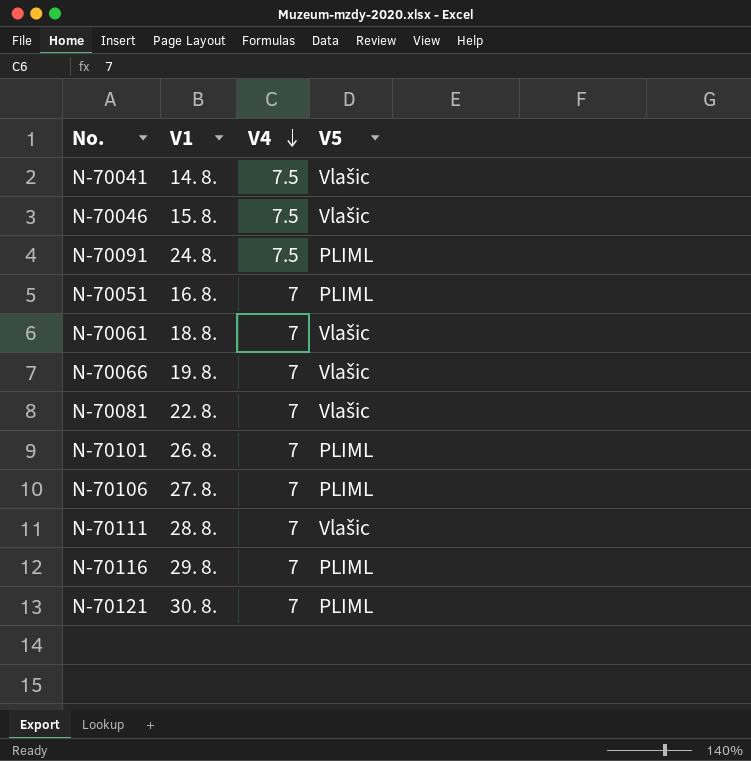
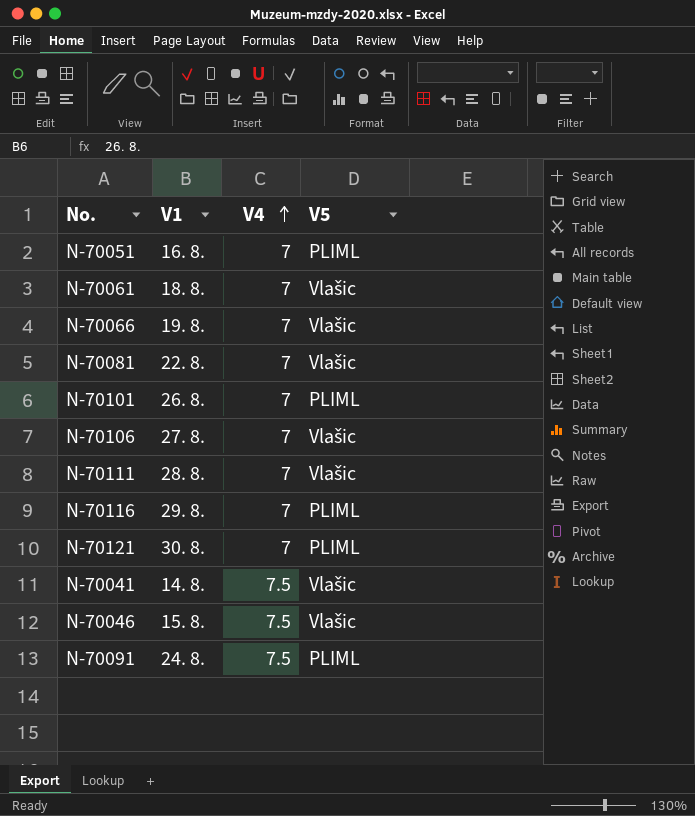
row order: V4 descending -> V4 ascending
N-70106 | V5: PLIML -> Vlašic

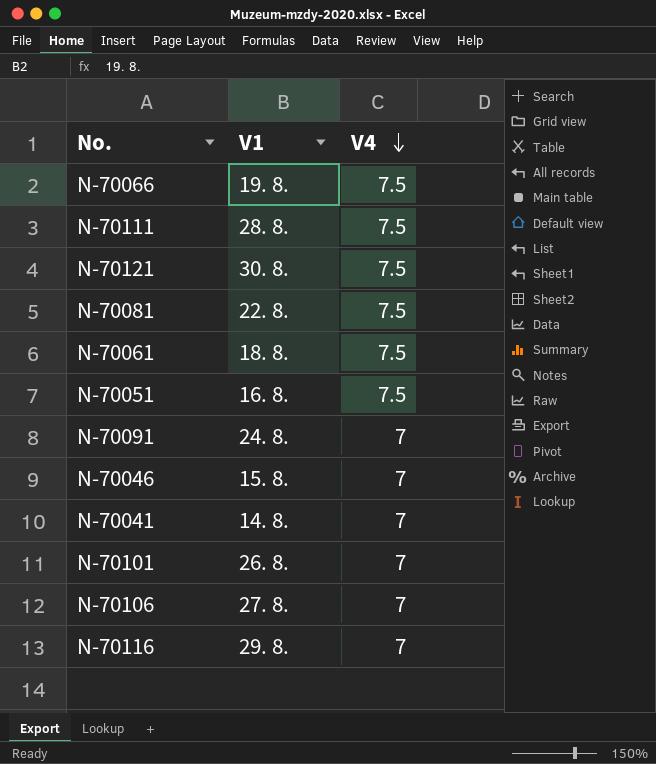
row order: V4 ascending -> V4 descending
column V5 | position: 4 -> none
N-70066 | V4: 7 -> 7.5
N-70111 | V4: 7 -> 7.5
N-70121 | V4: 7 -> 7.5
N-70081 | V4: 7 -> 7.5
N-70061 | V4: 7 -> 7.5
N-70051 | V4: 7 -> 7.5
N-70091 | V4: 7.5 -> 7
N-70046 | V4: 7.5 -> 7
N-70041 | V4: 7.5 -> 7

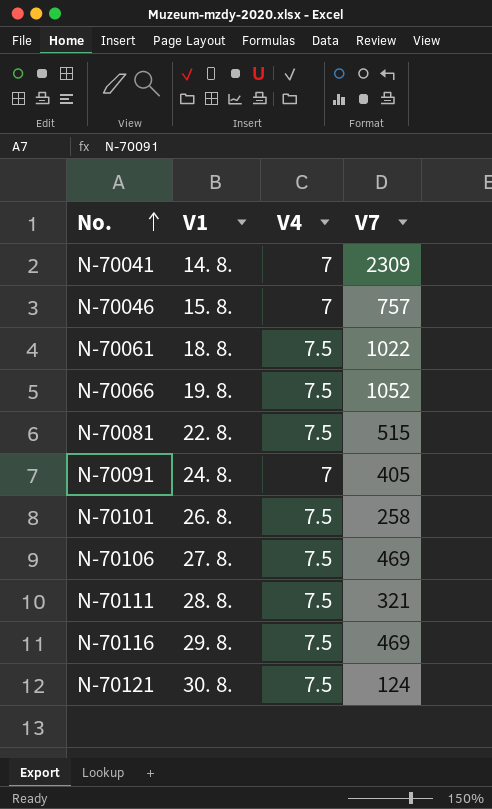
row order: V4 descending -> No. ascending
column V7 | position: none -> 4
row N-70051: 16. 8. | 7.5 -> none
N-70101 | V4: 7 -> 7.5
N-70106 | V4: 7 -> 7.5
N-70116 | V4: 7 -> 7.5

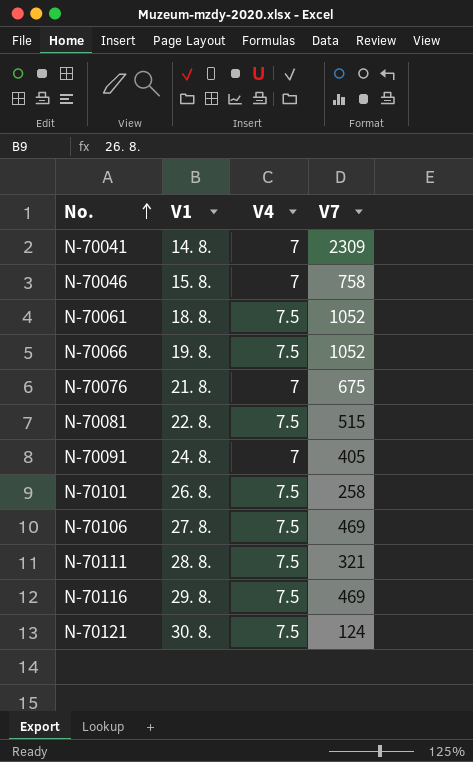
N-70046 | V7: 757 -> 758
N-70061 | V7: 1022 -> 1052
row N-70076: none -> 21. 8. | 7 | 675

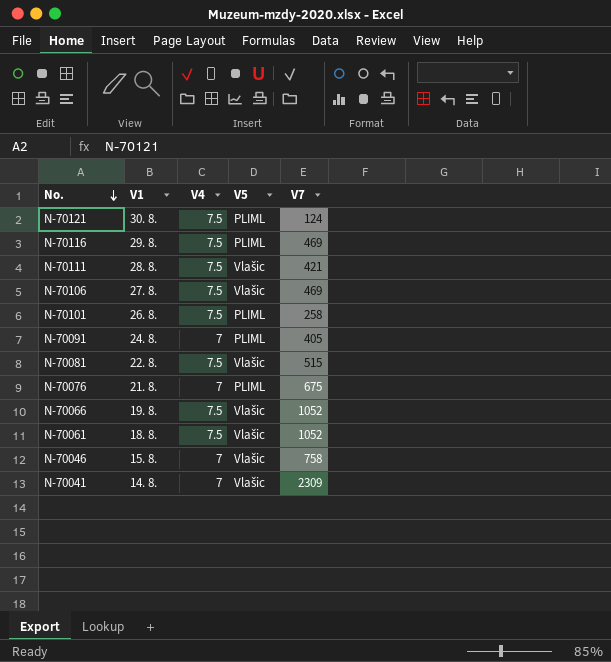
row order: No. ascending -> No. descending
column V5 | position: none -> 4
N-70111 | V7: 321 -> 421

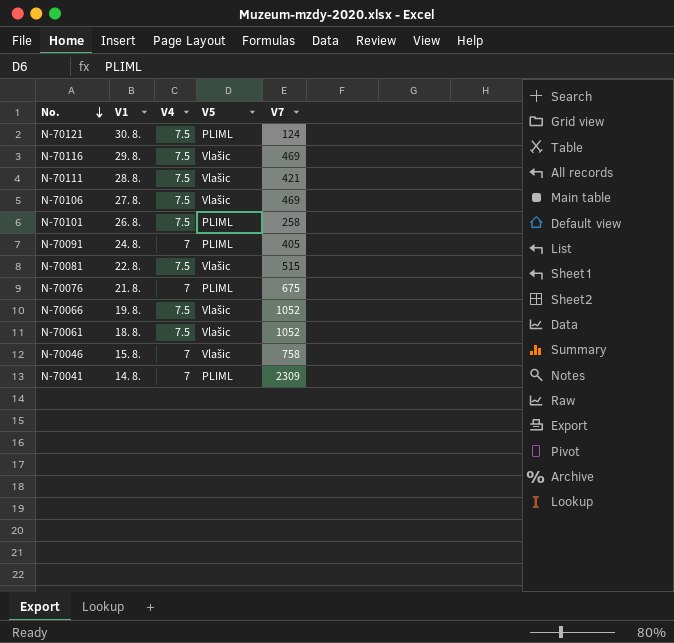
N-70116 | V5: PLIML -> Vlašic
N-70041 | V5: Vlašic -> PLIML

